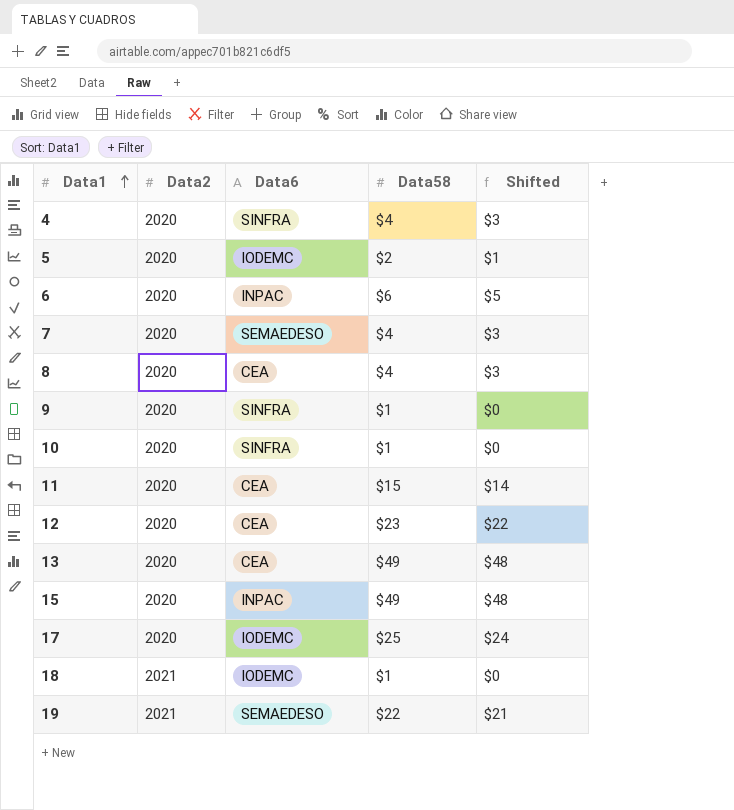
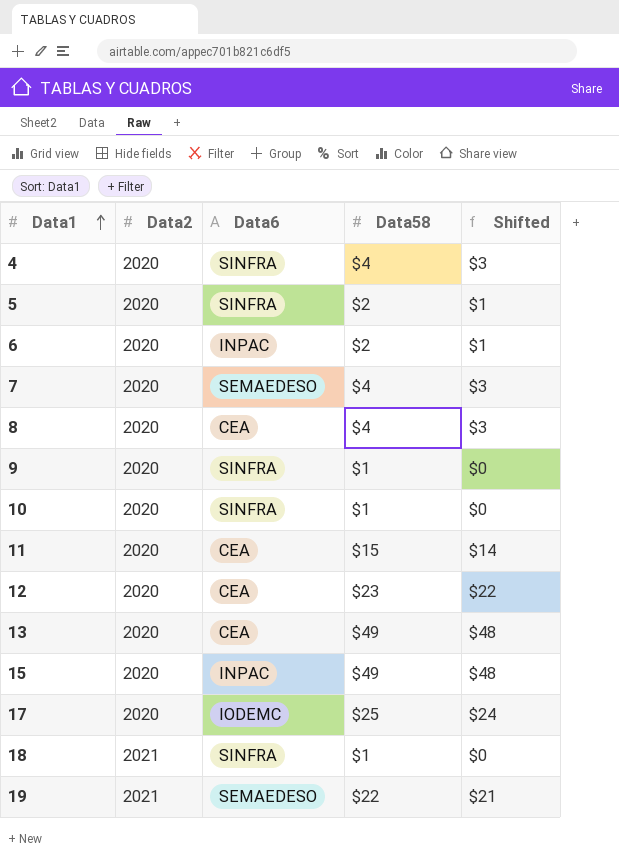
5 | Data6: IODEMC -> SINFRA
6 | Data58: $6 -> $2
6 | Shifted: $5 -> $1
18 | Data6: IODEMC -> SINFRA

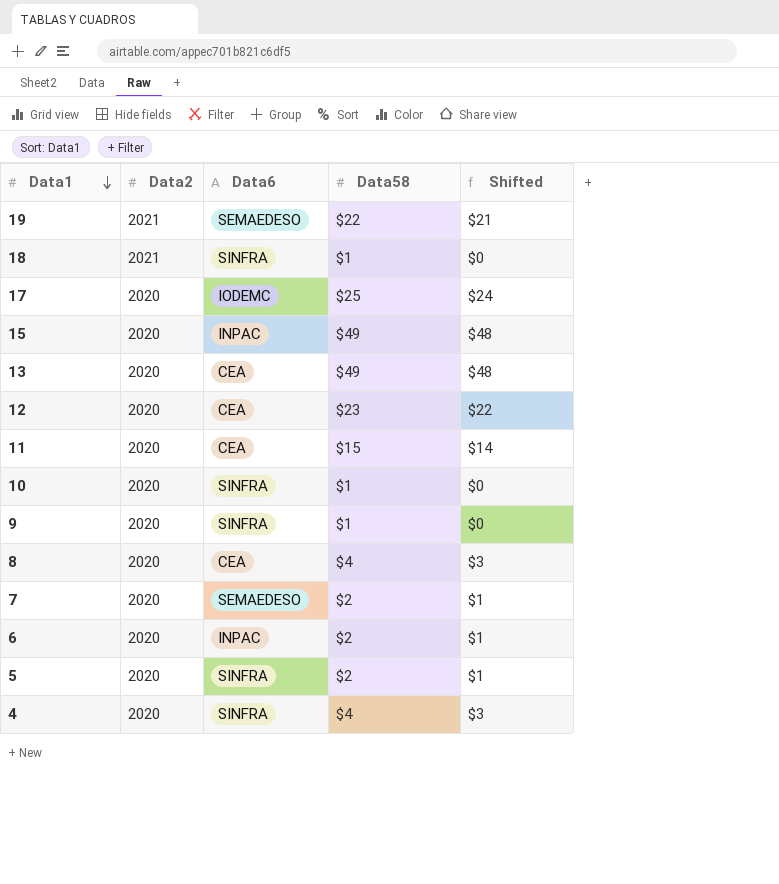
row order: Data1 ascending -> Data1 descending
7 | Data58: $4 -> $2
7 | Shifted: $3 -> $1

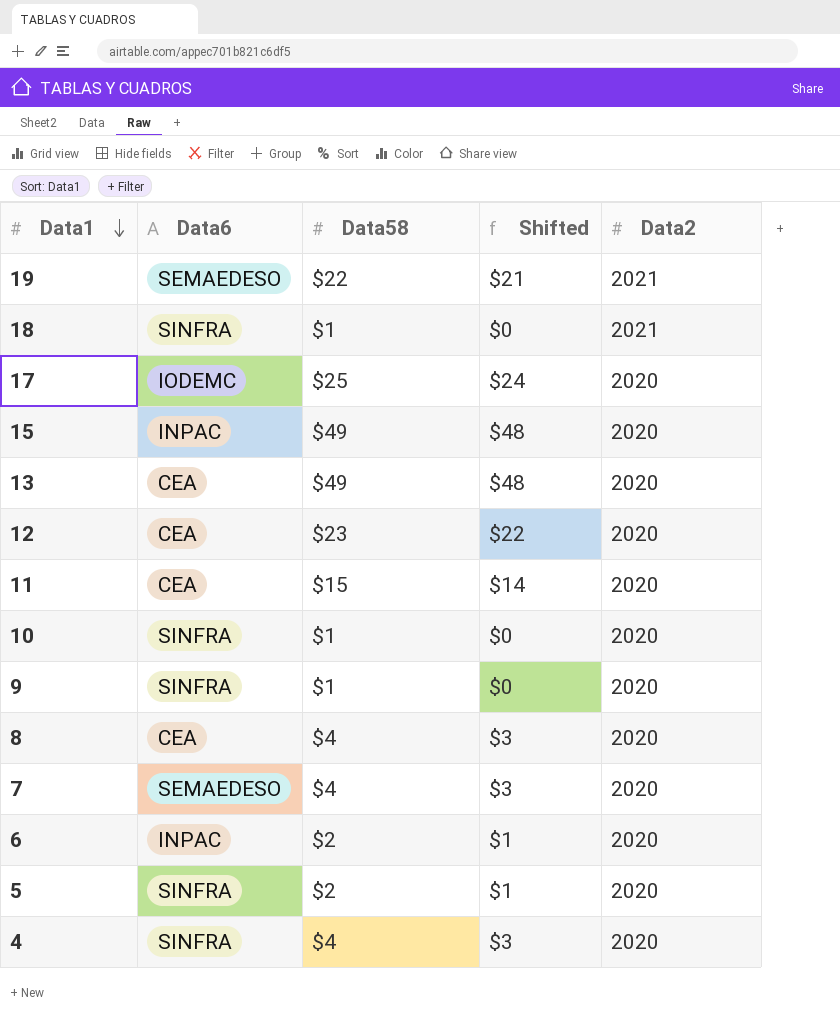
column Data2 | position: 2 -> 5
7 | Data58: $2 -> $4
7 | Shifted: $1 -> $3

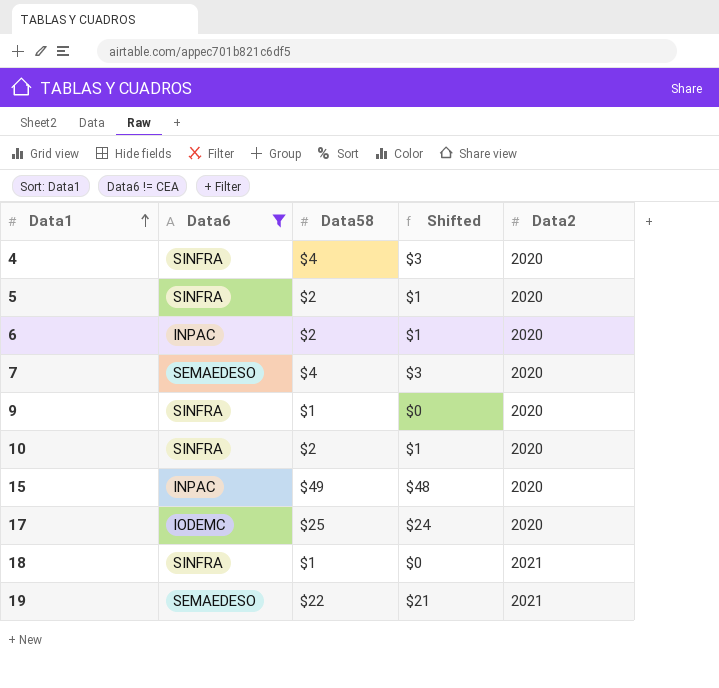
filter: none -> Data6 != CEA
row order: Data1 descending -> Data1 ascending
10 | Data58: $1 -> $2
10 | Shifted: $0 -> $1

